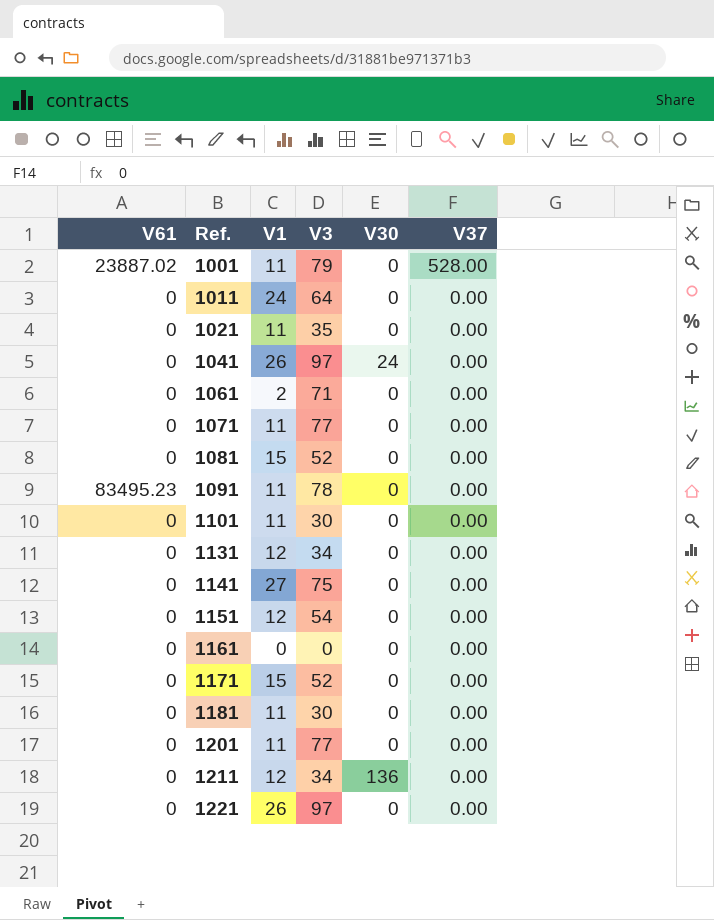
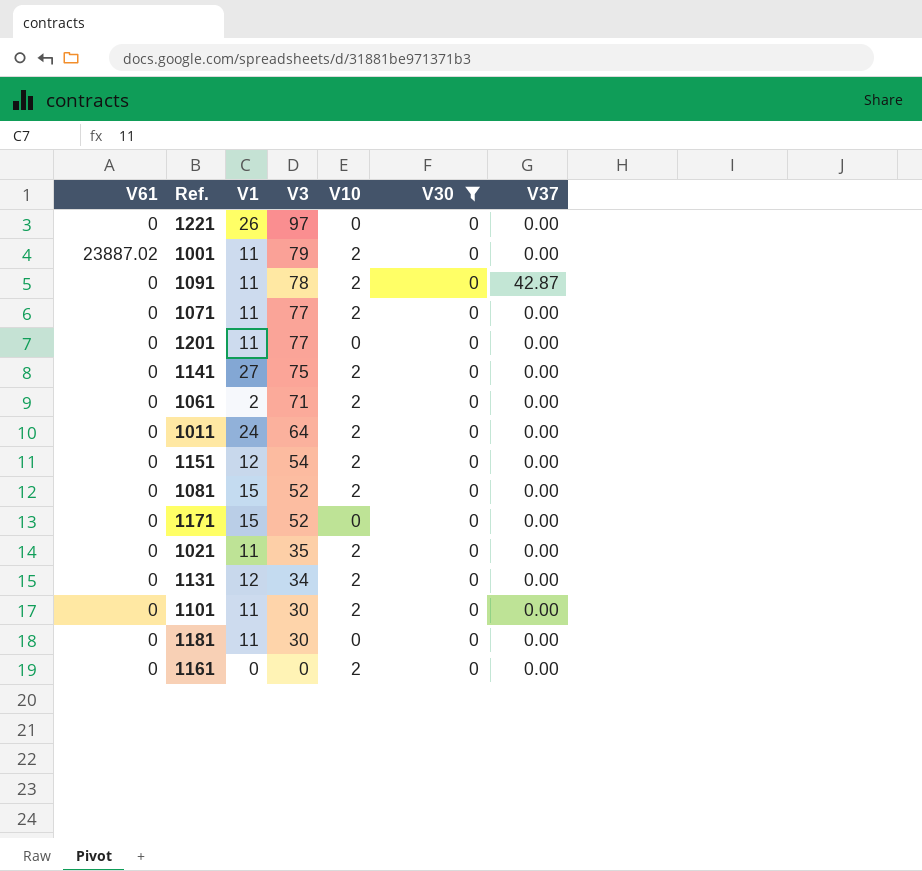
filter: none -> V30 = 0
row order: Ref. ascending -> V3 descending
column V10 | position: none -> 5
1001 | V37: 528.00 -> 0.00
1091 | V61: 83495.23 -> 0
1091 | V37: 0.00 -> 42.87

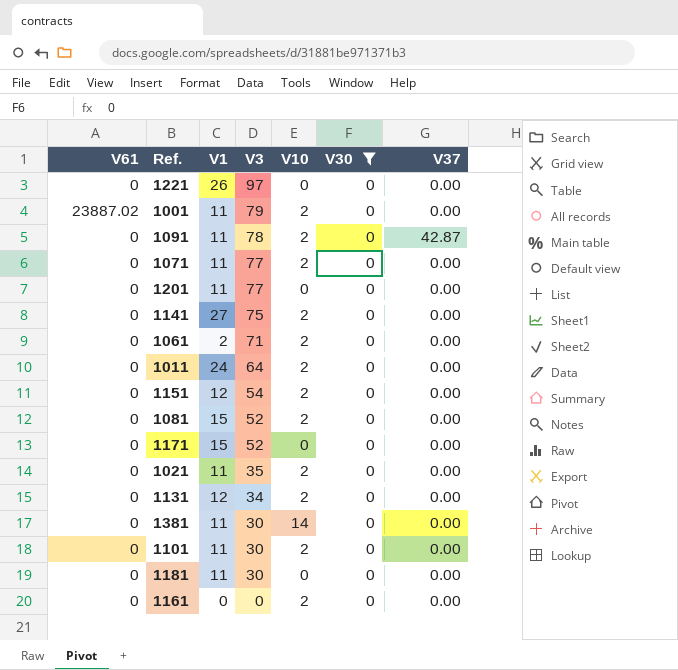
row 1381: none -> 0 | 11 | 30 | 14 | 0 | 0.00

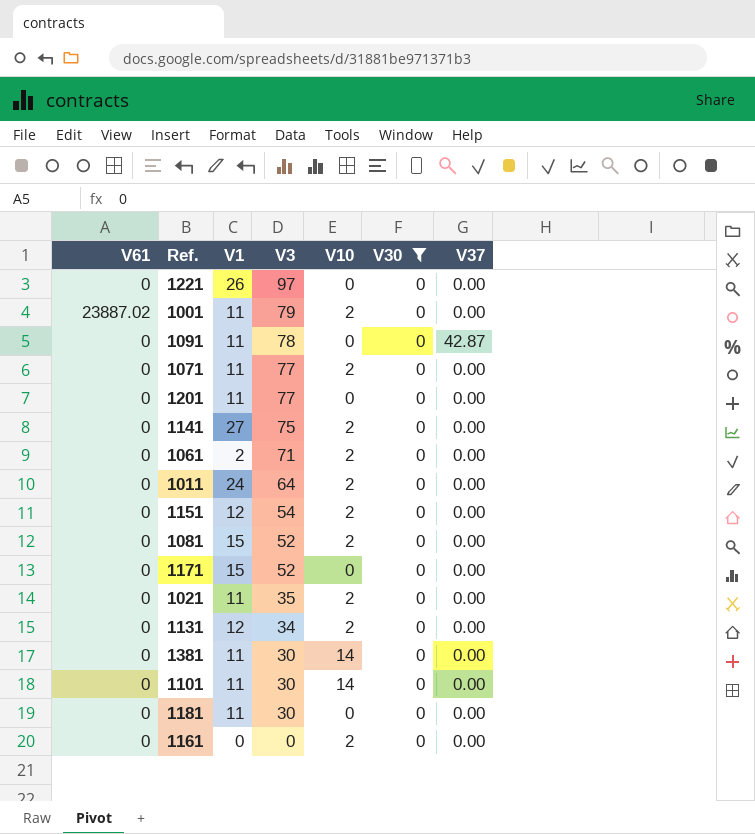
1091 | V10: 2 -> 0
1101 | V10: 2 -> 14

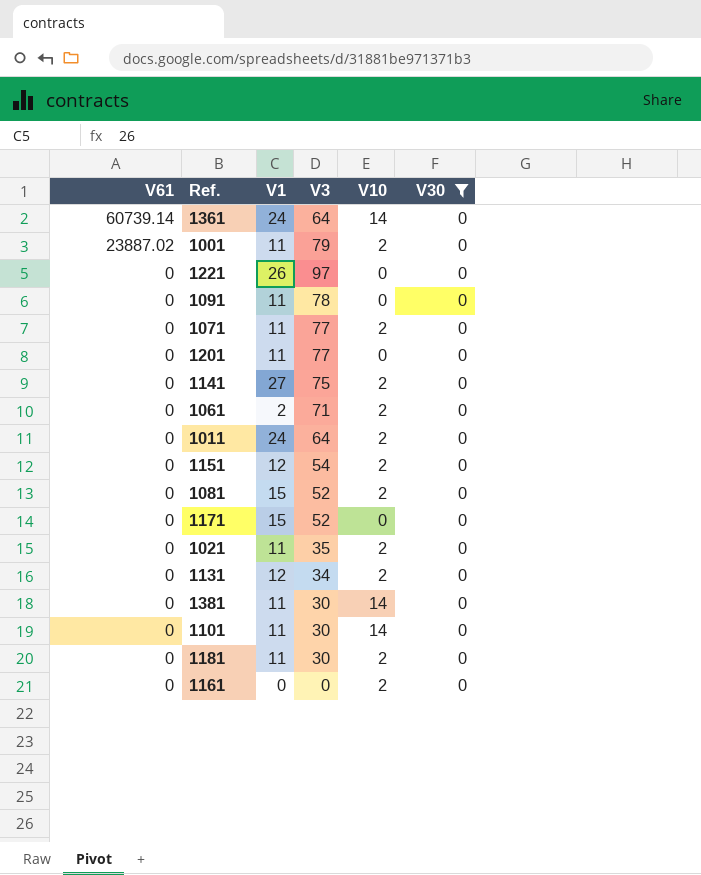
row order: V3 descending -> V61 descending
column V37 | position: 7 -> none
row 1361: none -> 60739.14 | 24 | 64 | 14 | 0
1181 | V10: 0 -> 2

